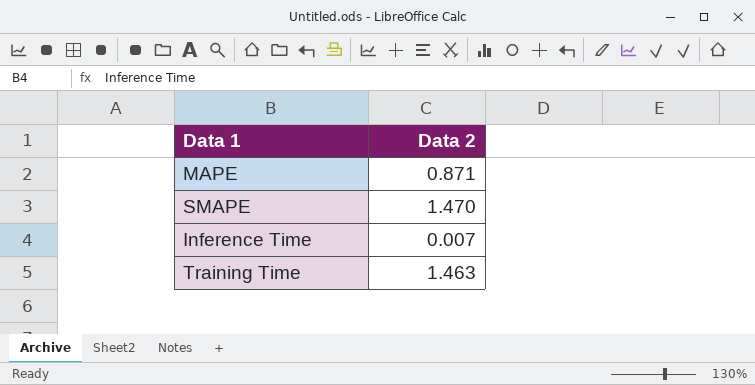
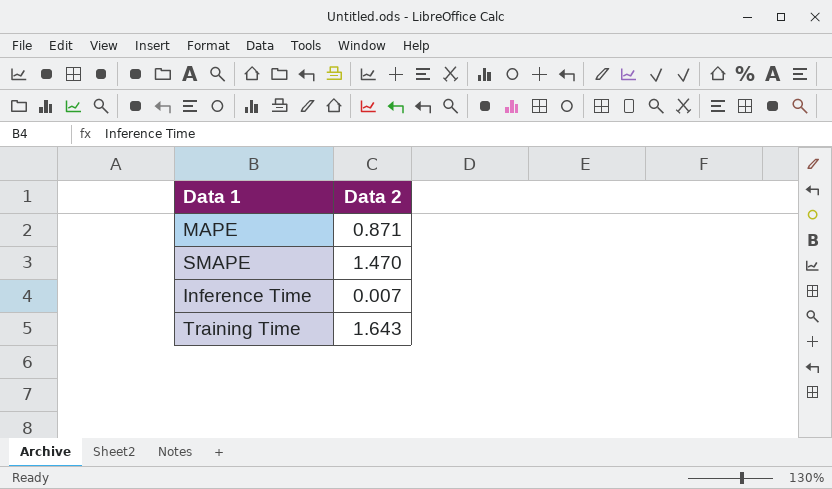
Training Time | Data 2: 1.463 -> 1.643

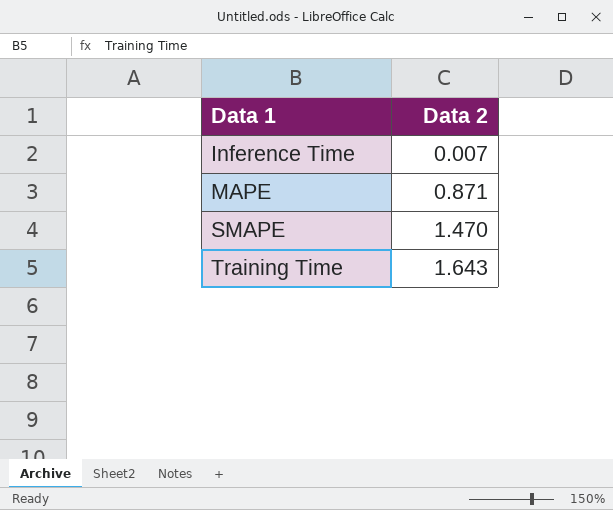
row order: none -> Data 1 ascending

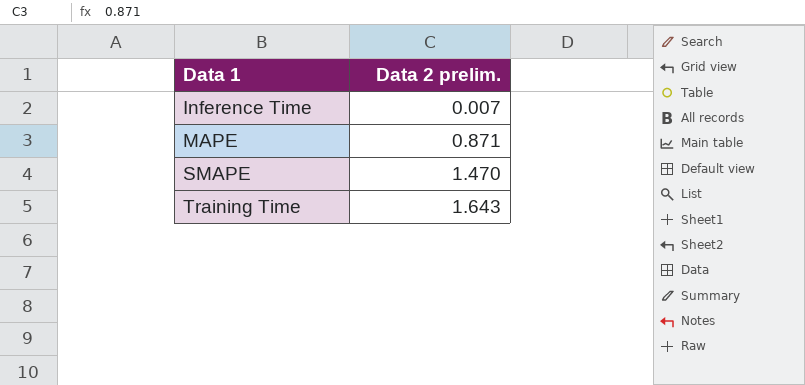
column name: Data 2 -> Data 2 prelim.

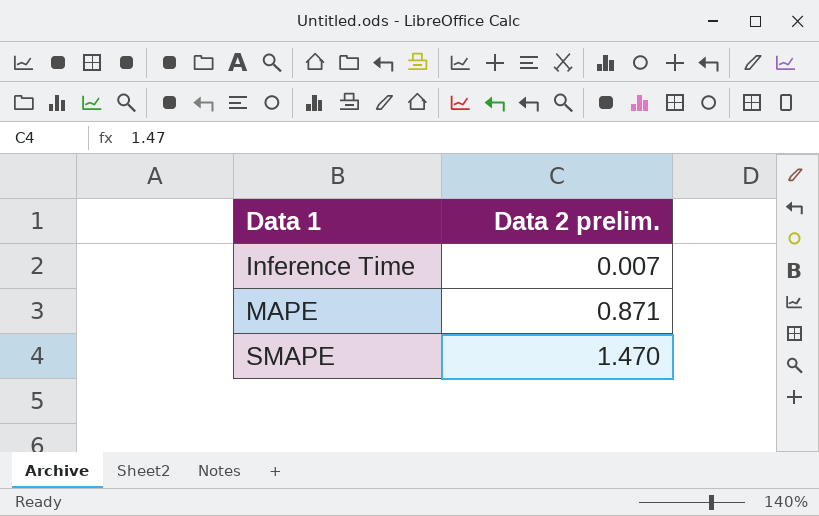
row Training Time: 1.643 -> none

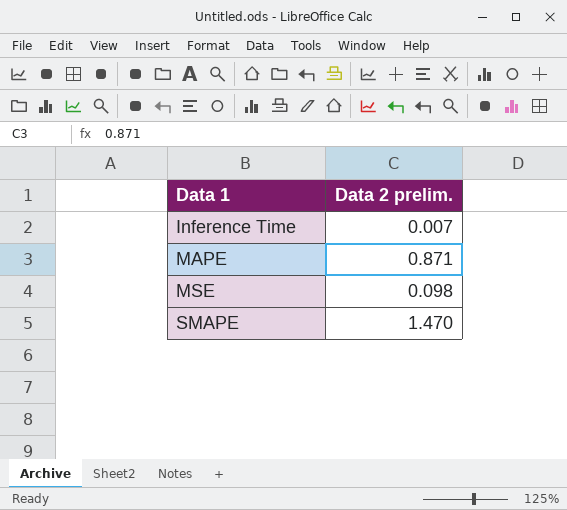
row MSE: none -> 0.098

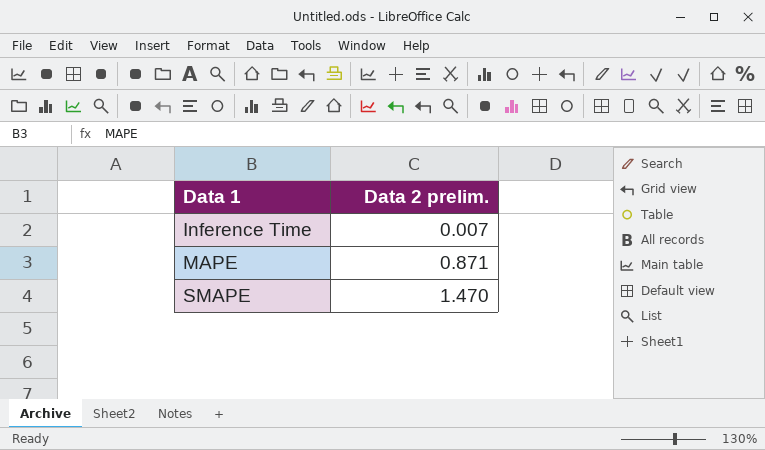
row MSE: 0.098 -> none

